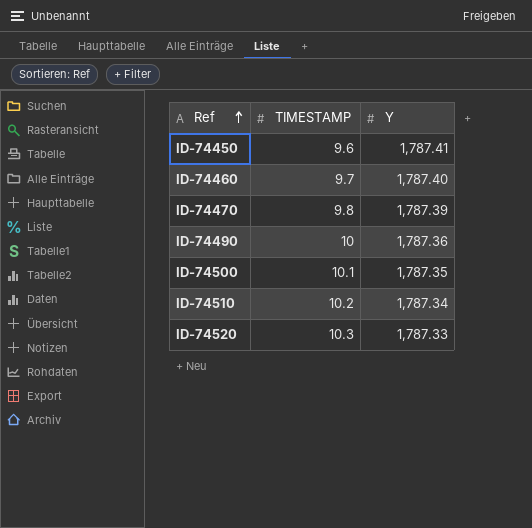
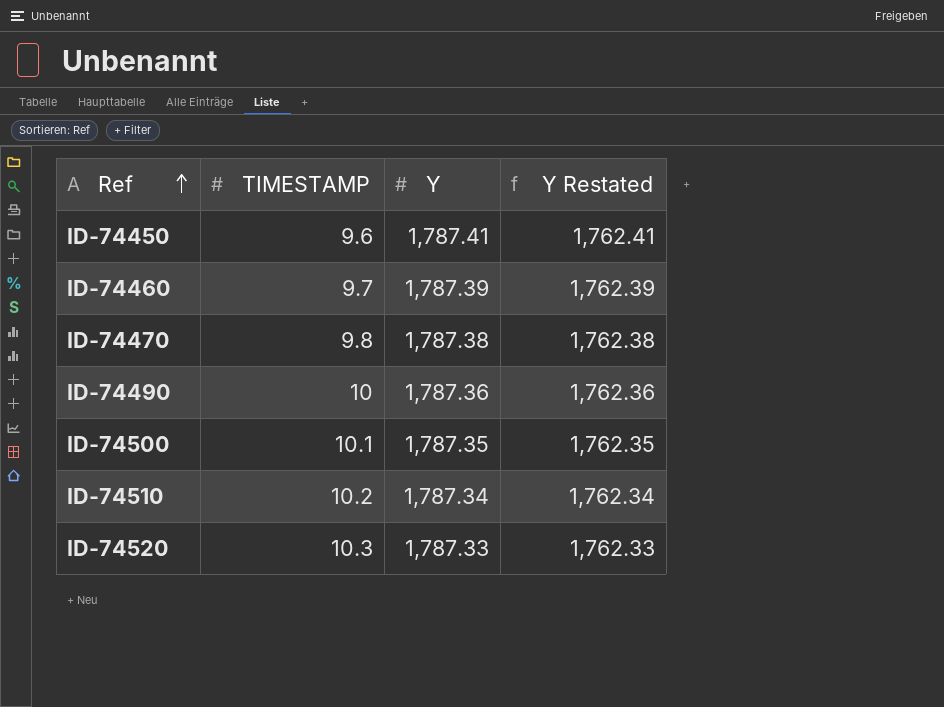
column Y Restated | formula: none -> [Y] - 25
ID-74460 | Y: 1,787.40 -> 1,787.39
ID-74470 | Y: 1,787.39 -> 1,787.38

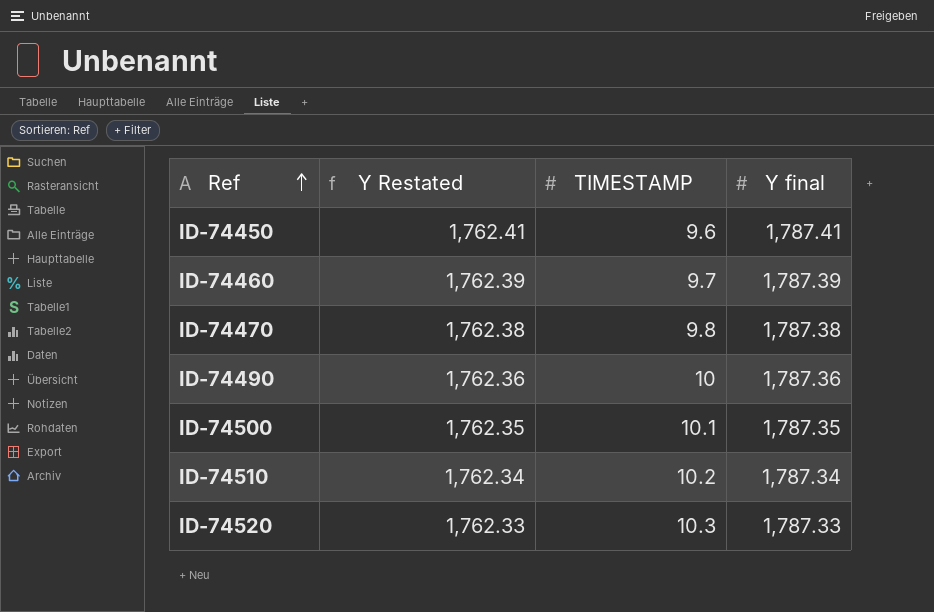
column Y Restated | position: 4 -> 2
column name: Y -> Y final

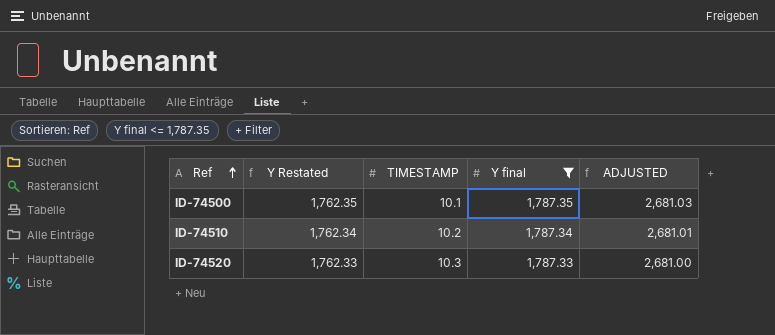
filter: none -> Y final <= 1,787.35
column ADJUSTED | formula: none -> [Y final] * 1.5

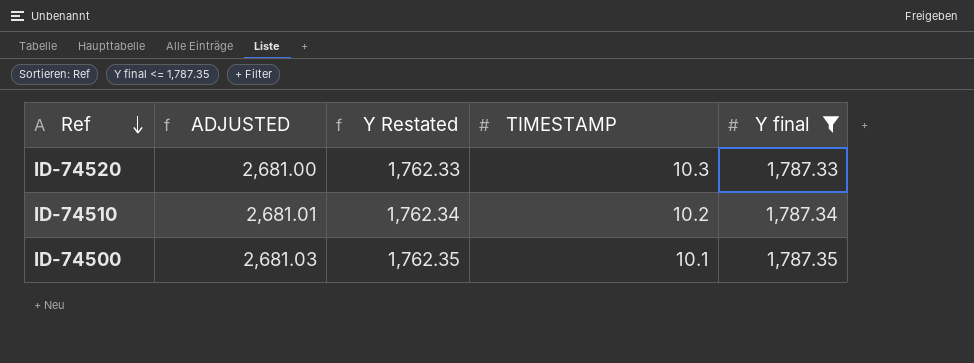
row order: Ref ascending -> Ref descending
column ADJUSTED | position: 5 -> 2

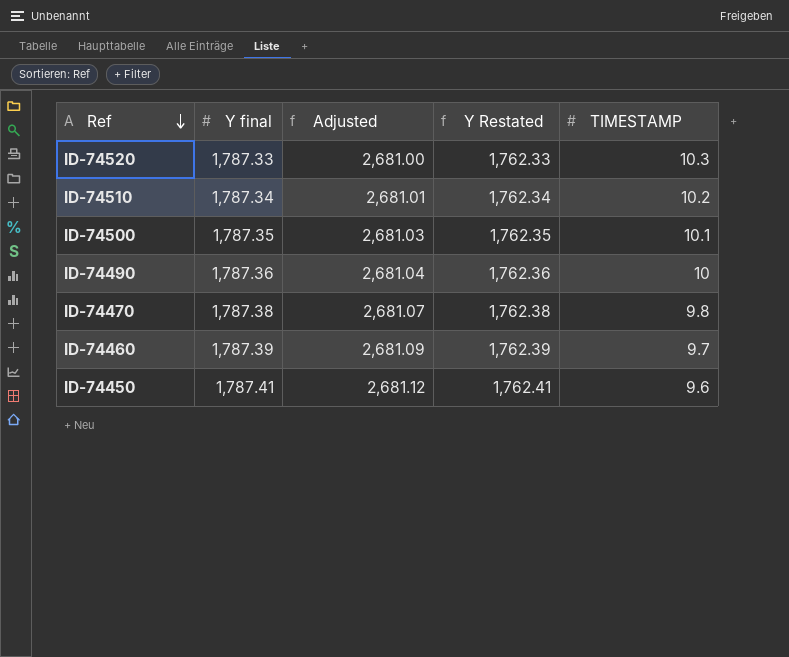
filter: Y final <= 1,787.35 -> none
column Y final | position: 5 -> 2
column name: ADJUSTED -> Adjusted

